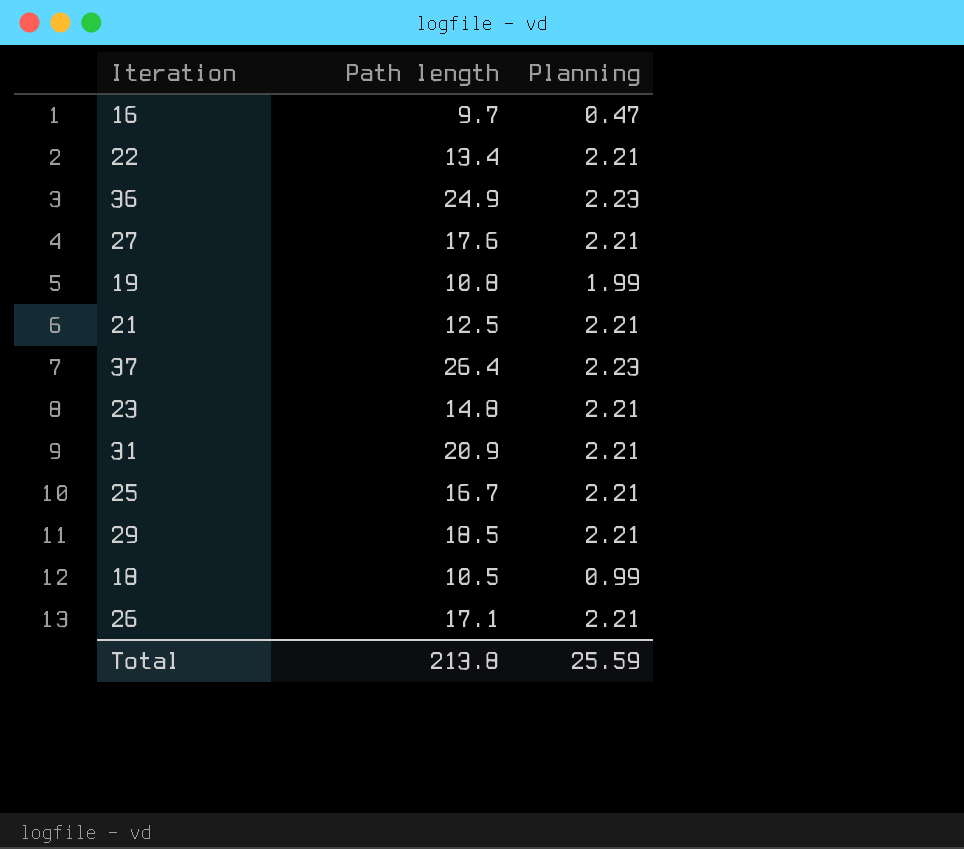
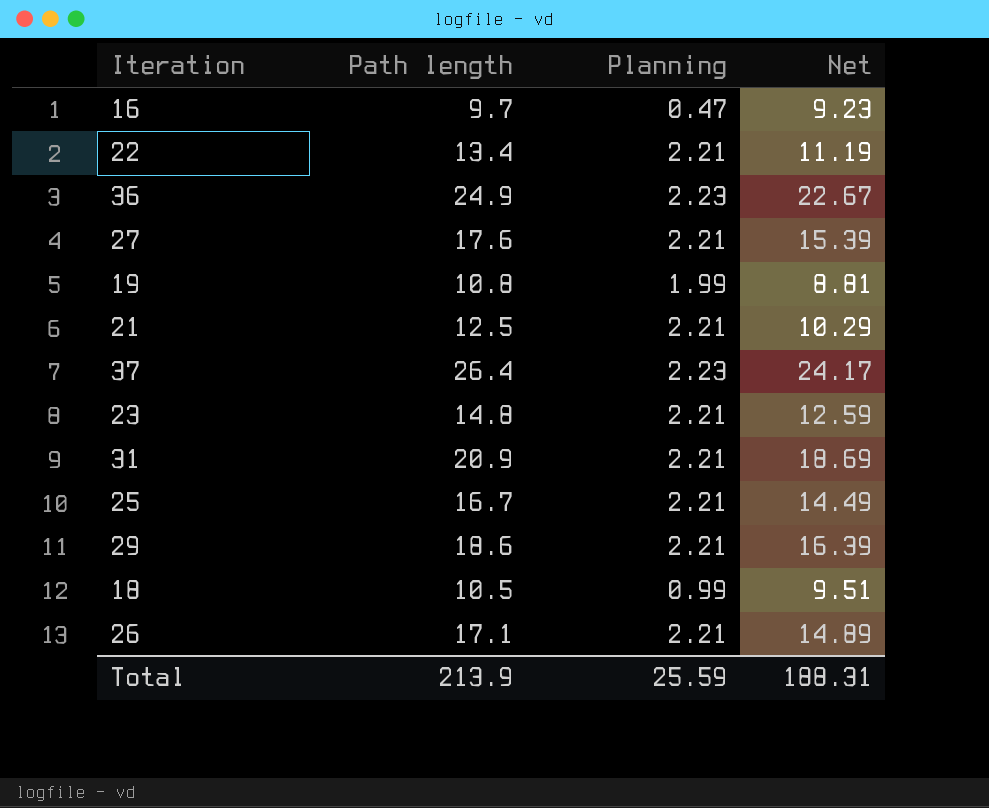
column Net | formula: none -> [Path length] - [Planning]
29 | Path length: 18.5 -> 18.6
Total | Path length: 213.8 -> 213.9

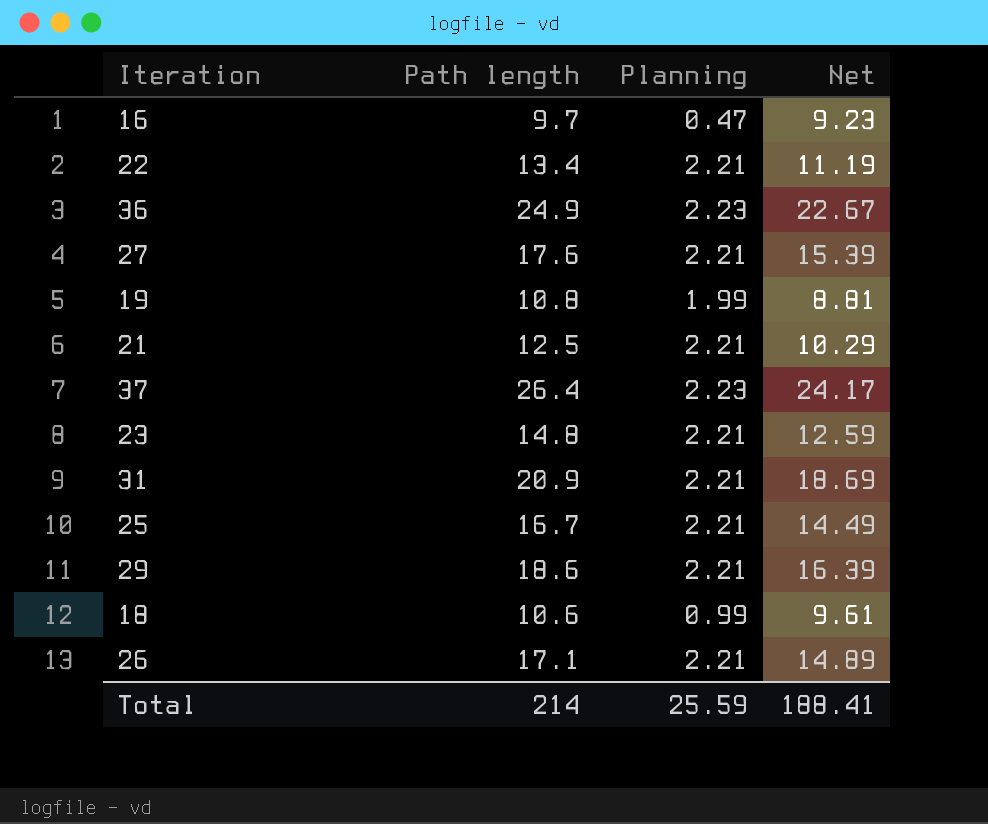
18 | Path length: 10.5 -> 10.6
18 | Net: 9.51 -> 9.61
Total | Path length: 213.9 -> 214
Total | Net: 188.31 -> 188.41

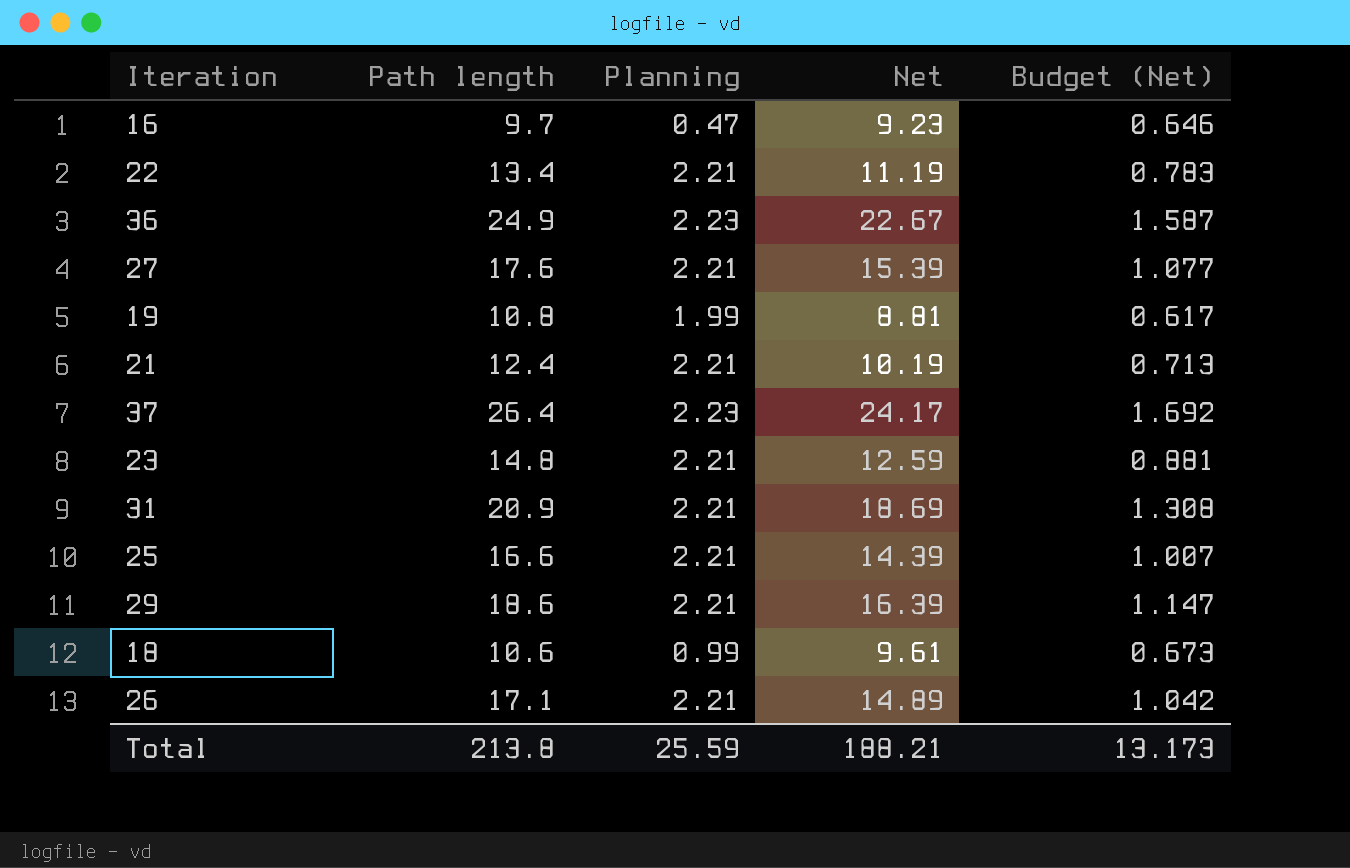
column Budget (Net) | formula: none -> [Net] * 0.07
21 | Path length: 12.5 -> 12.4
21 | Net: 10.29 -> 10.19
25 | Path length: 16.7 -> 16.6
25 | Net: 14.49 -> 14.39
Total | Path length: 214 -> 213.8
Total | Net: 188.41 -> 188.21

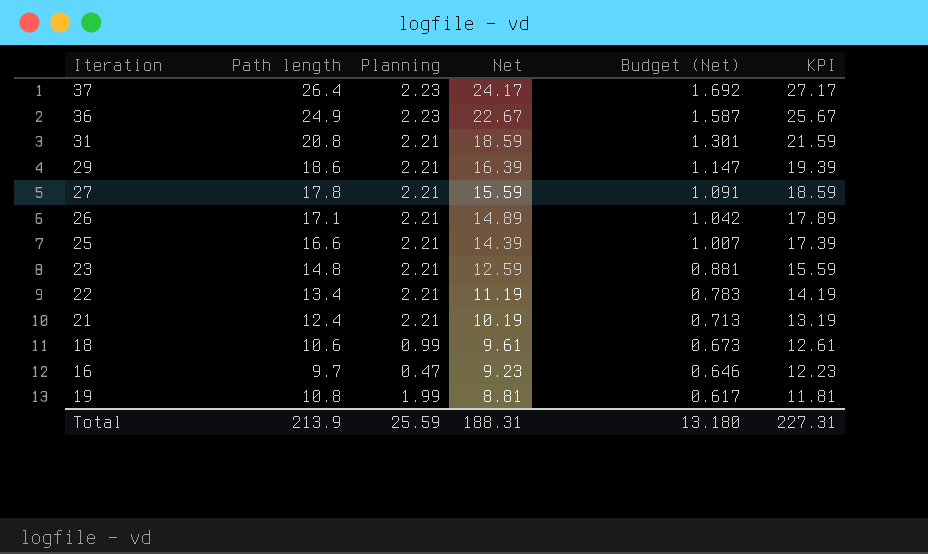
row order: none -> Net descending
column KPI | formula: none -> [Net] + 3
31 | Path length: 20.9 -> 20.8
31 | Net: 18.69 -> 18.59
31 | Budget (Net): 1.308 -> 1.301
27 | Path length: 17.6 -> 17.8
27 | Net: 15.39 -> 15.59
27 | Budget (Net): 1.077 -> 1.091
Total | Path length: 213.8 -> 213.9
Total | Net: 188.21 -> 188.31
Total | Budget (Net): 13.173 -> 13.180

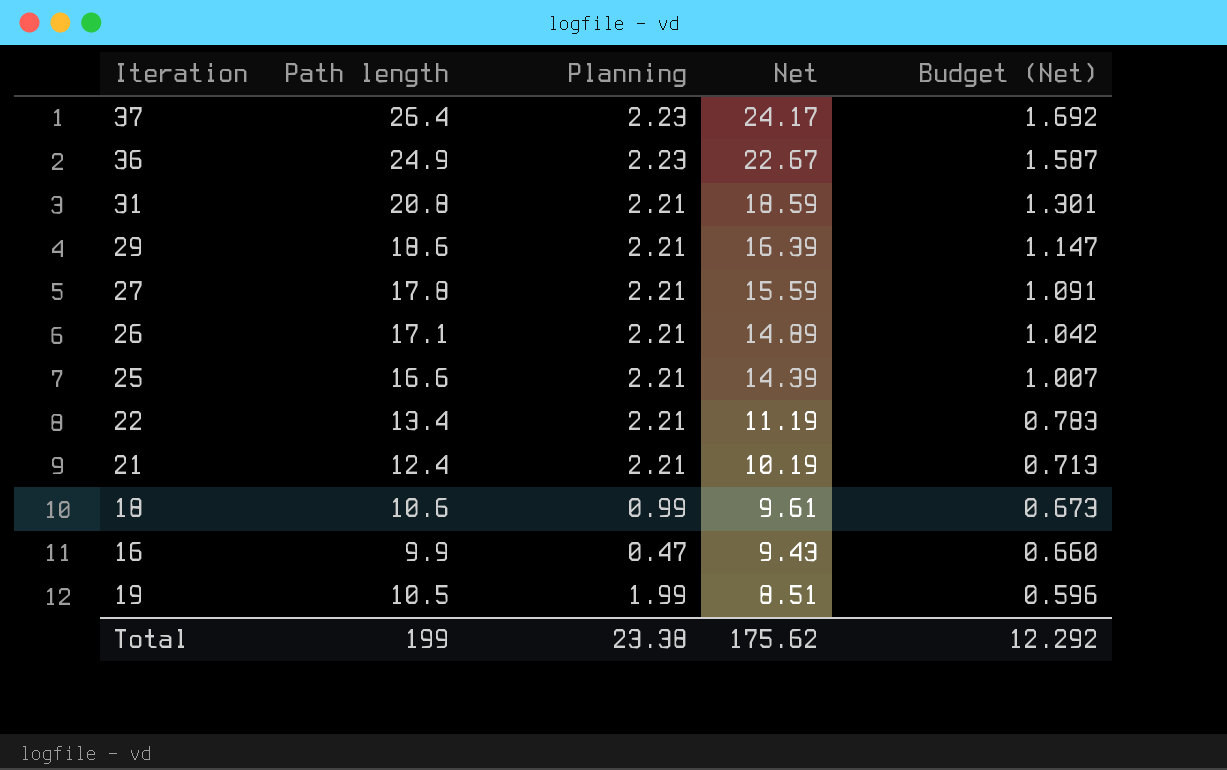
column KPI | formula: [Net] + 3 -> none
row 23: 14.8 | 2.21 | 12.59 | 0.881 | 15.59 -> none
16 | Path length: 9.7 -> 9.9
16 | Net: 9.23 -> 9.43
16 | Budget (Net): 0.646 -> 0.660
19 | Path length: 10.8 -> 10.5
19 | Net: 8.81 -> 8.51
19 | Budget (Net): 0.617 -> 0.596
Total | Path length: 213.9 -> 199
Total | Planning: 25.59 -> 23.38
Total | Net: 188.31 -> 175.62
Total | Budget (Net): 13.180 -> 12.292

